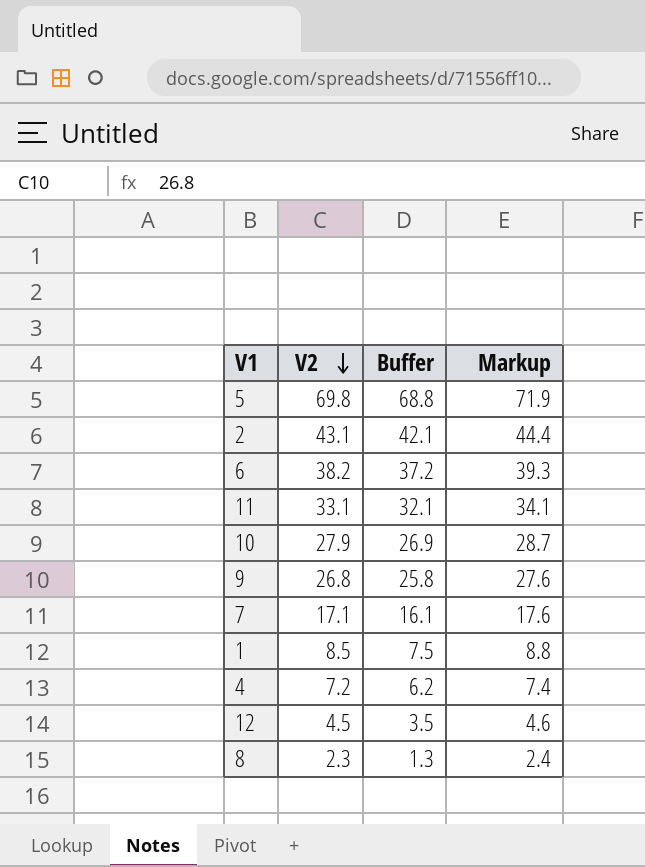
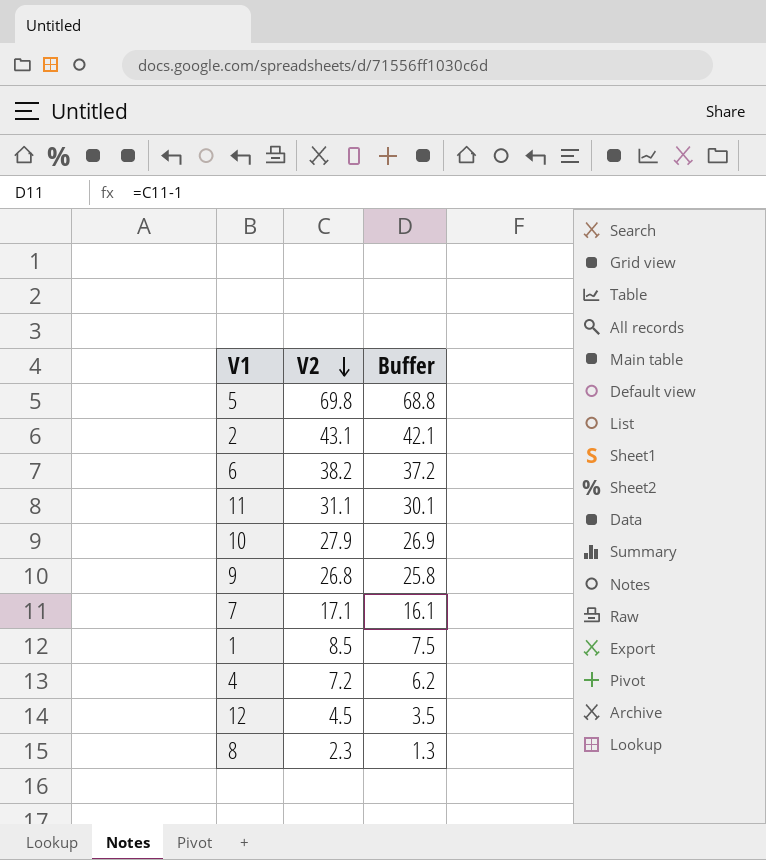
column Markup | formula: [V2] * 1.03 -> none
11 | V2: 33.1 -> 31.1
11 | Buffer: 32.1 -> 30.1

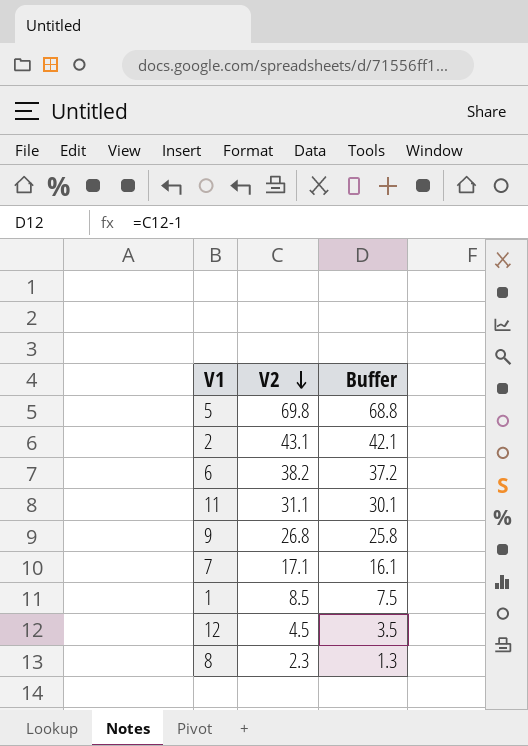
row 10: 27.9 | 26.9 -> none
row 4: 7.2 | 6.2 -> none

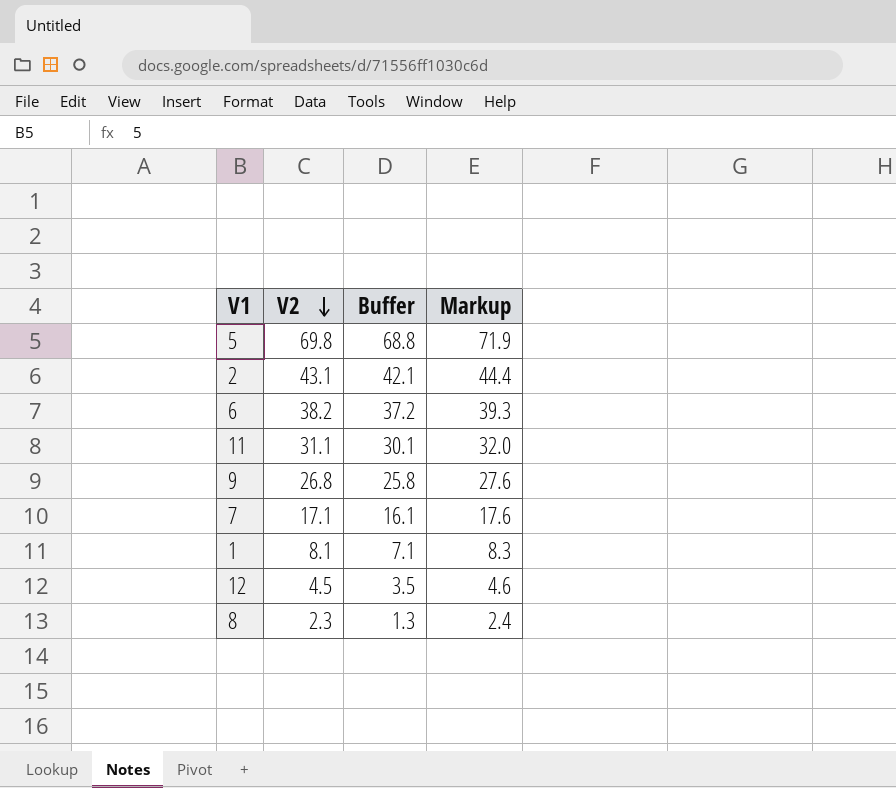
column Markup | formula: none -> [V2] * 1.03
1 | V2: 8.5 -> 8.1
1 | Buffer: 7.5 -> 7.1

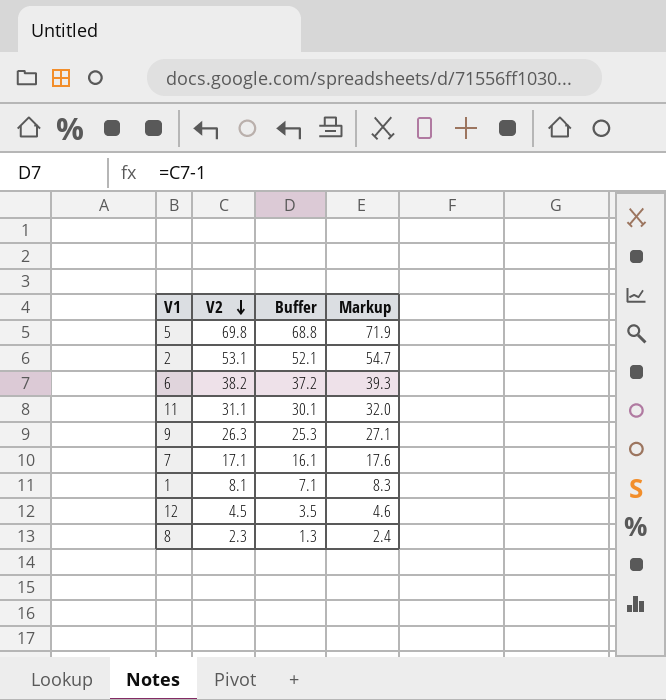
2 | V2: 43.1 -> 53.1
2 | Buffer: 42.1 -> 52.1
2 | Markup: 44.4 -> 54.7
9 | V2: 26.8 -> 26.3
9 | Buffer: 25.8 -> 25.3
9 | Markup: 27.6 -> 27.1

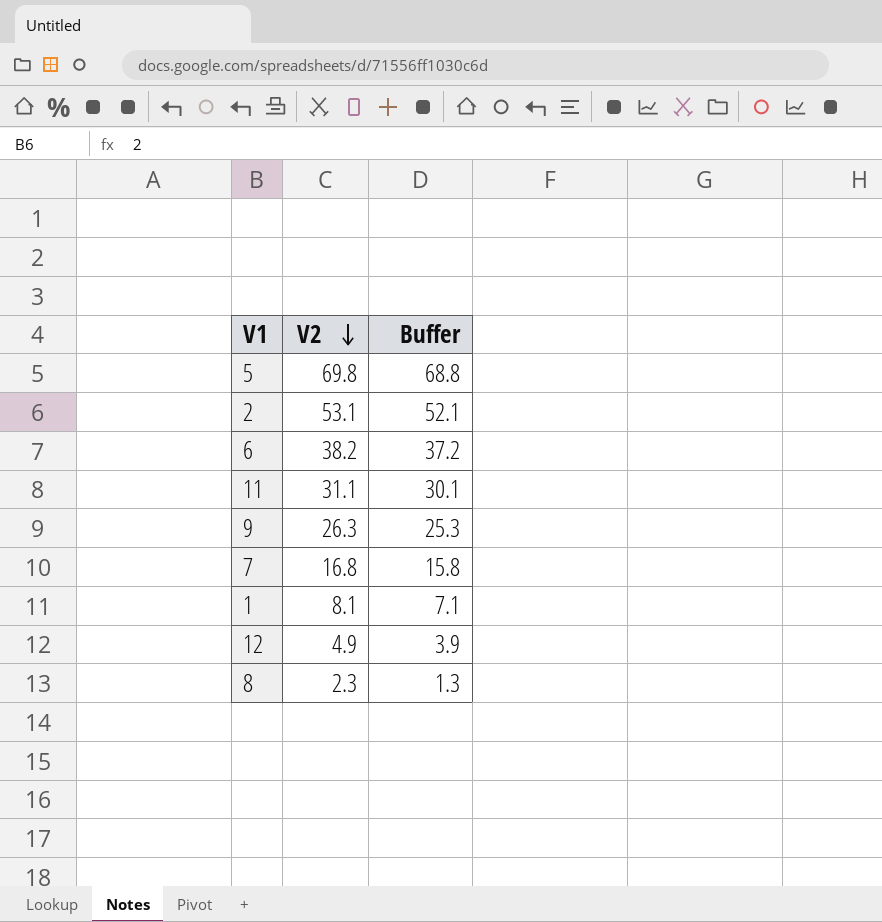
column Markup | formula: [V2] * 1.03 -> none
7 | V2: 17.1 -> 16.8
7 | Buffer: 16.1 -> 15.8
12 | V2: 4.5 -> 4.9
12 | Buffer: 3.5 -> 3.9

